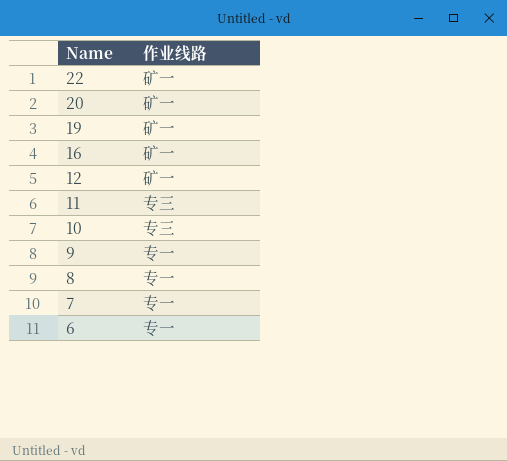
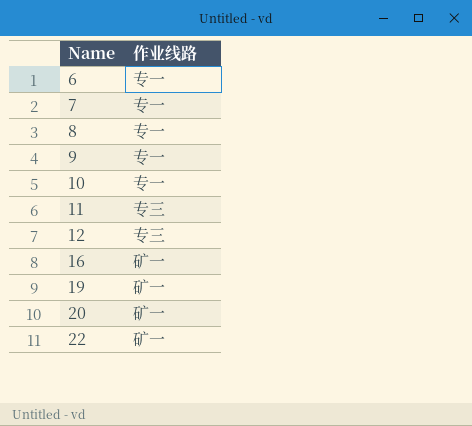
row order: Name descending -> Name ascending
10 | 作业线路: 专三 -> 专一
12 | 作业线路: 矿一 -> 专三

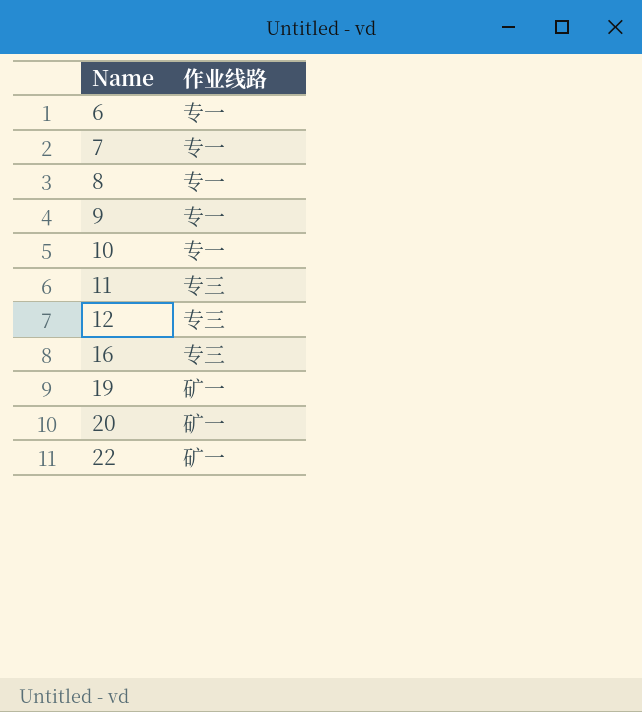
16 | 作业线路: 矿一 -> 专三

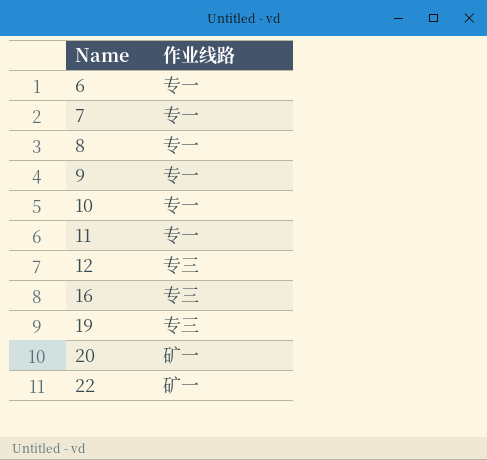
11 | 作业线路: 专三 -> 专一
19 | 作业线路: 矿一 -> 专三

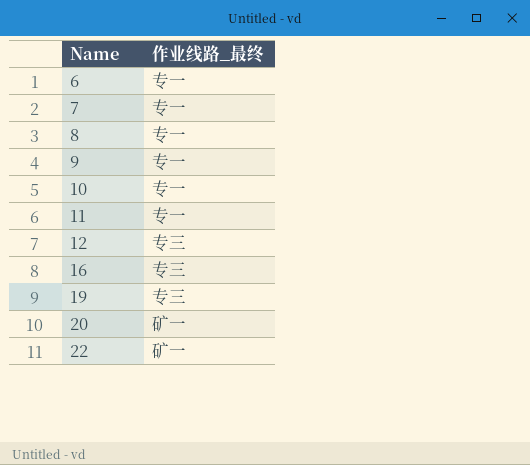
column name: 作业线路 -> 作业线路_最终

